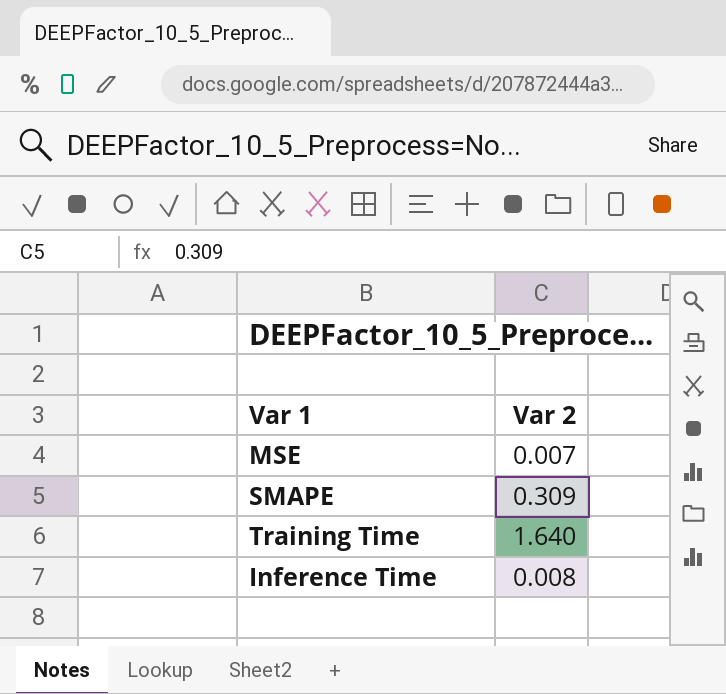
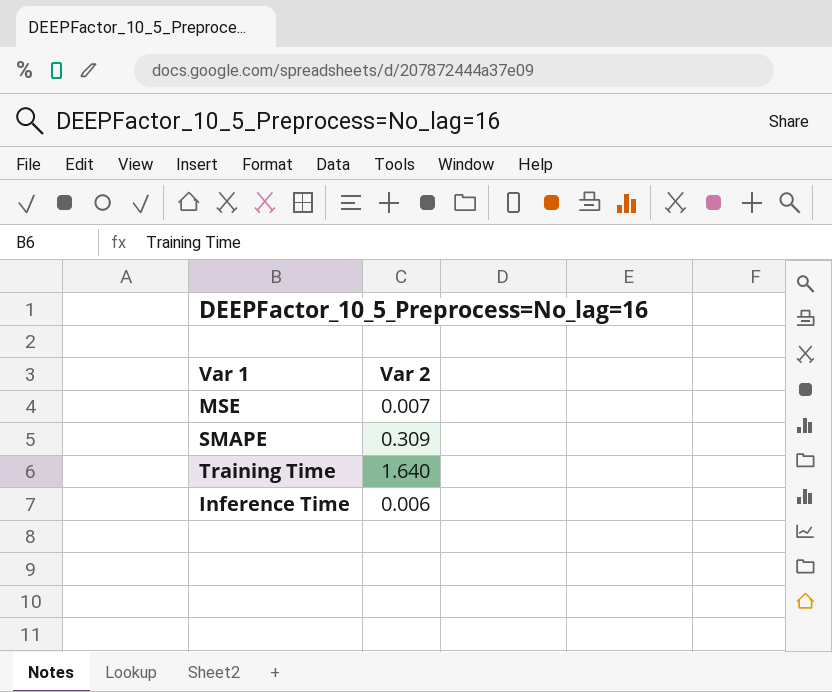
Inference Time | Var 2: 0.008 -> 0.006

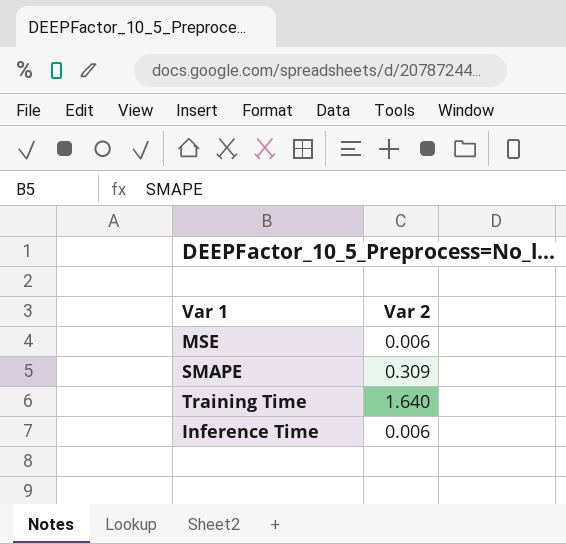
MSE | Var 2: 0.007 -> 0.006

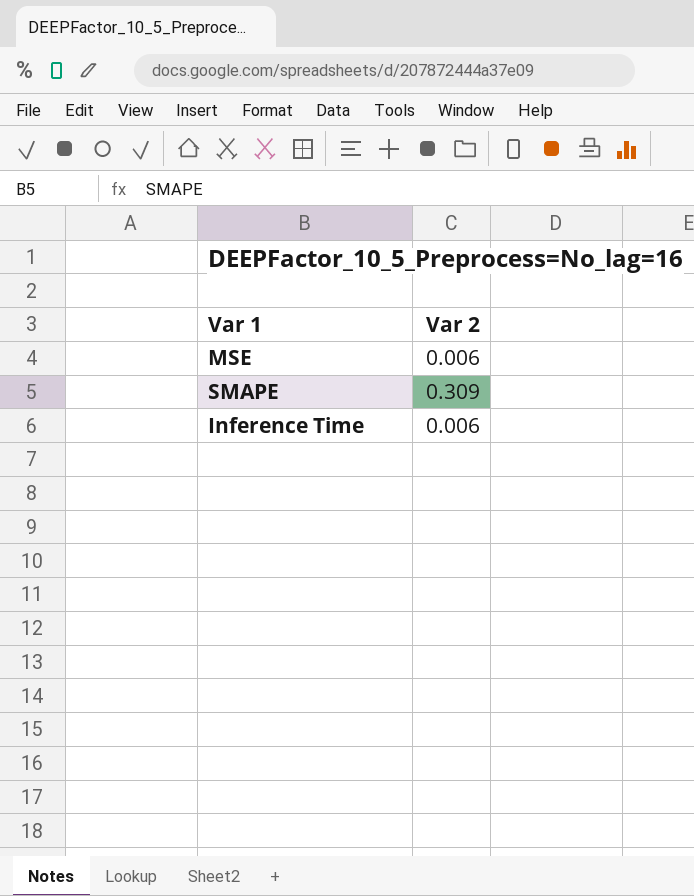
row Training Time: 1.640 -> none

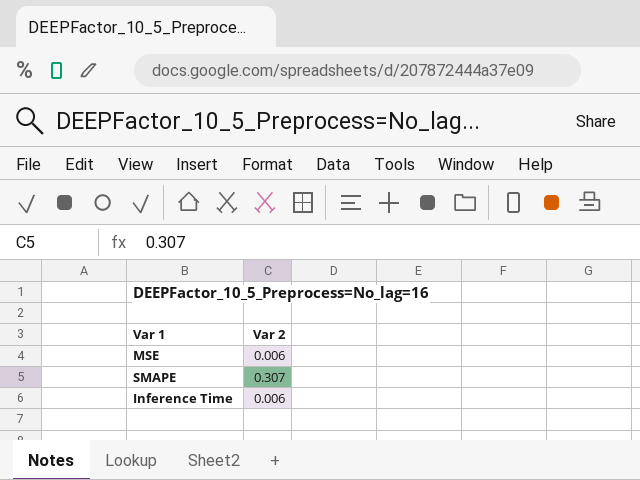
SMAPE | Var 2: 0.309 -> 0.307

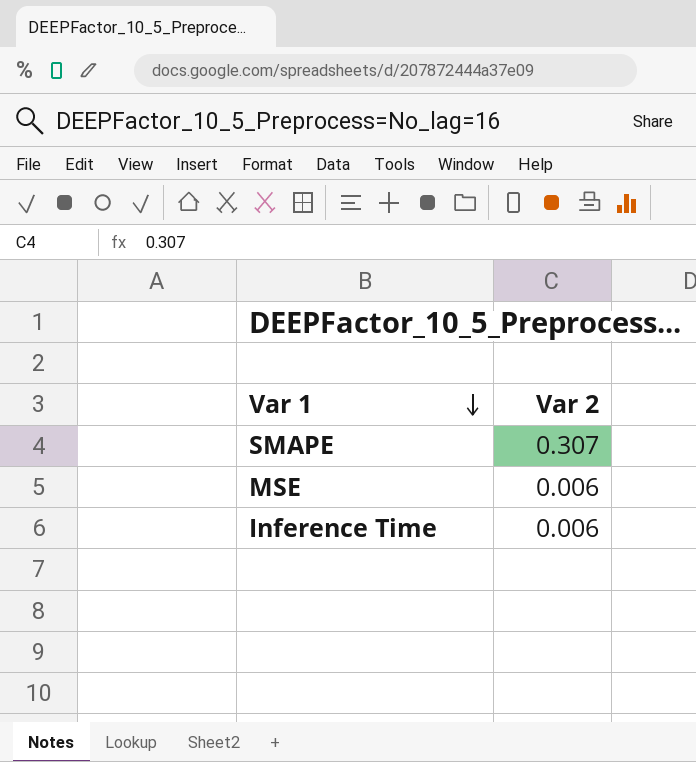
row order: none -> Var 1 descending

